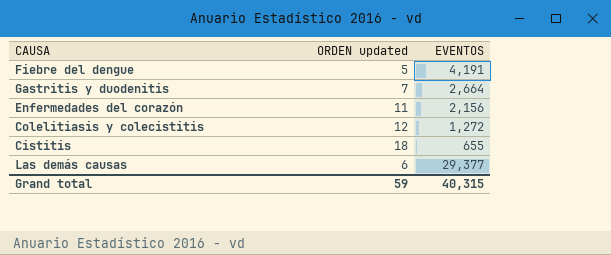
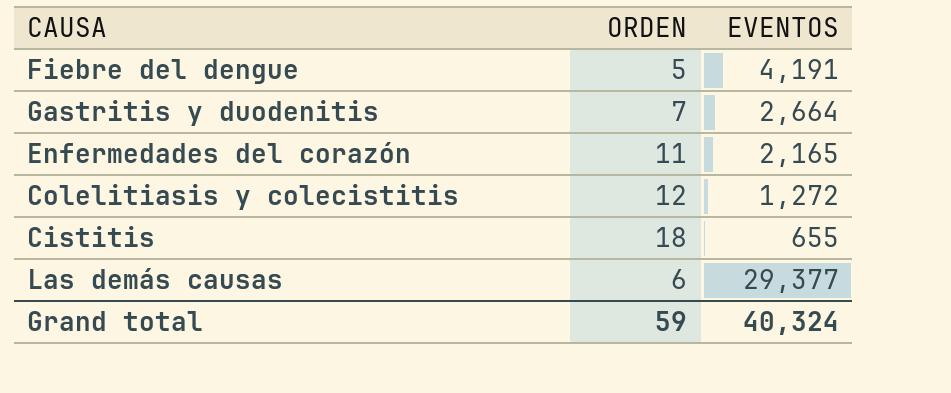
column name: ORDEN updated -> ORDEN
Enfermedades del corazón | EVENTOS: 2,156 -> 2,165
Grand total | EVENTOS: 40,315 -> 40,324

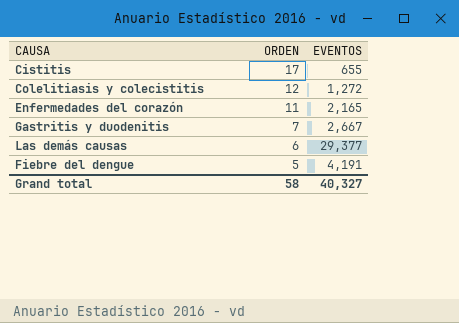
row order: none -> ORDEN descending
Cistitis | ORDEN: 18 -> 17
Gastritis y duodenitis | EVENTOS: 2,664 -> 2,667
Grand total | ORDEN: 59 -> 58
Grand total | EVENTOS: 40,324 -> 40,327

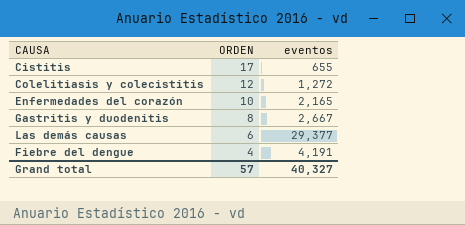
column name: EVENTOS -> eventos
Enfermedades del corazón | ORDEN: 11 -> 10
Gastritis y duodenitis | ORDEN: 7 -> 8
Fiebre del dengue | ORDEN: 5 -> 4
Grand total | ORDEN: 58 -> 57

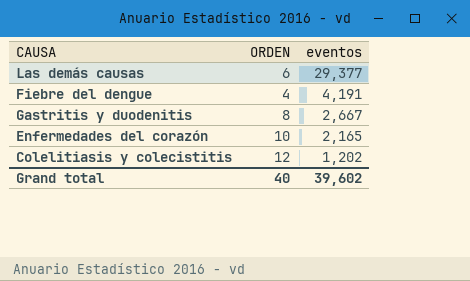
row order: ORDEN descending -> eventos descending
row Cistitis: 17 | 655 -> none
Colelitiasis y colecistitis | eventos: 1,272 -> 1,202
Grand total | ORDEN: 57 -> 40
Grand total | eventos: 40,327 -> 39,602

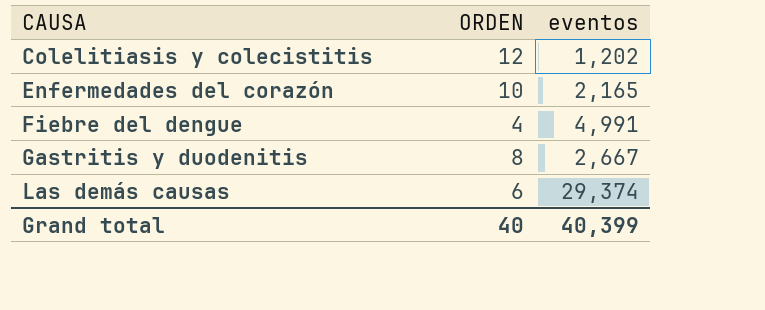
row order: eventos descending -> CAUSA ascending
Fiebre del dengue | eventos: 4,191 -> 4,991
Las demás causas | eventos: 29,377 -> 29,374
Grand total | eventos: 39,602 -> 40,399

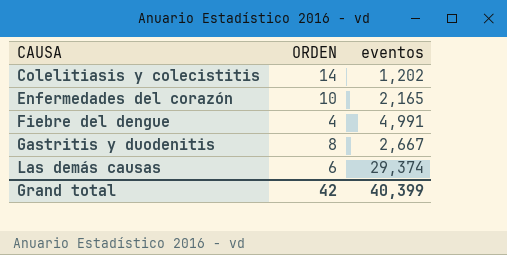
Colelitiasis y colecistitis | ORDEN: 12 -> 14
Grand total | ORDEN: 40 -> 42

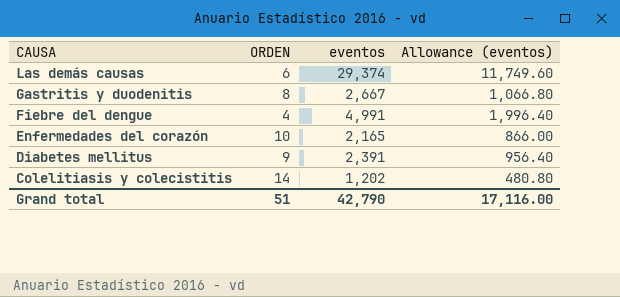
row order: CAUSA ascending -> CAUSA descending
column Allowance (eventos) | formula: none -> [eventos] * 0.4
row Diabetes mellitus: none -> 9 | 2,391 | 956.40
Grand total | ORDEN: 42 -> 51
Grand total | eventos: 40,399 -> 42,790

